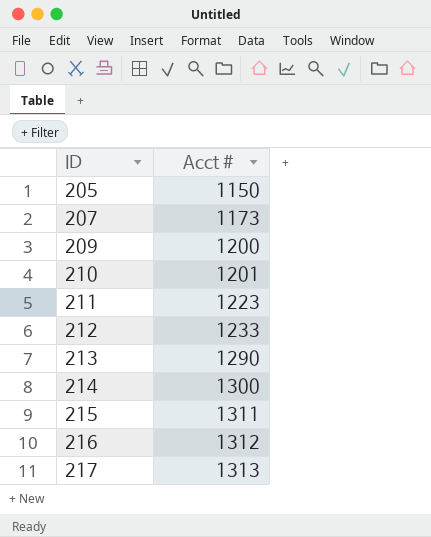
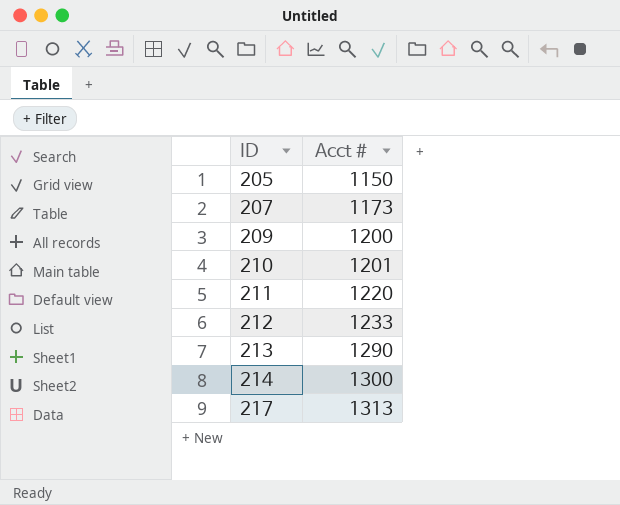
row 215: 1311 -> none
row 216: 1312 -> none
211 | Acct #: 1223 -> 1220

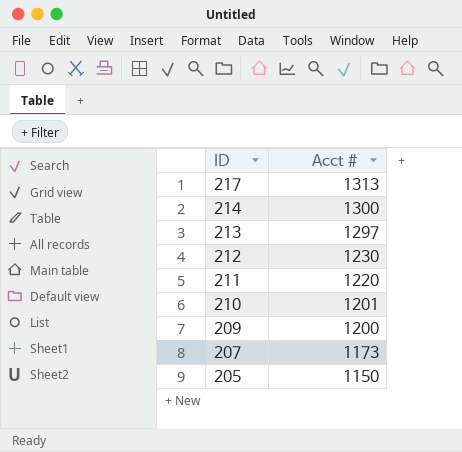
row order: ID ascending -> ID descending
213 | Acct #: 1290 -> 1297
212 | Acct #: 1233 -> 1230

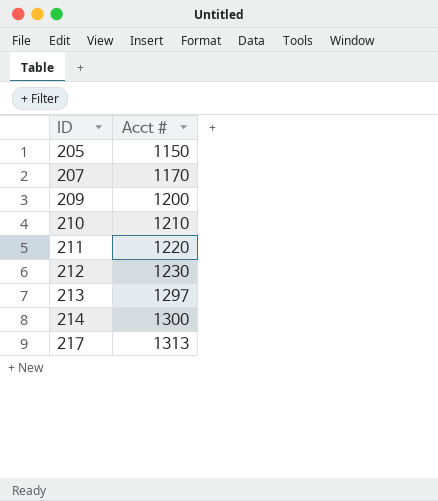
row order: ID descending -> ID ascending
207 | Acct #: 1173 -> 1170
210 | Acct #: 1201 -> 1210

